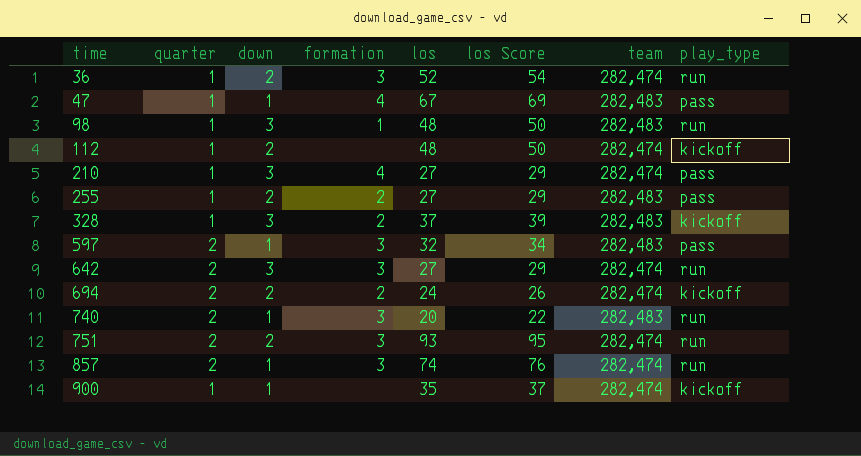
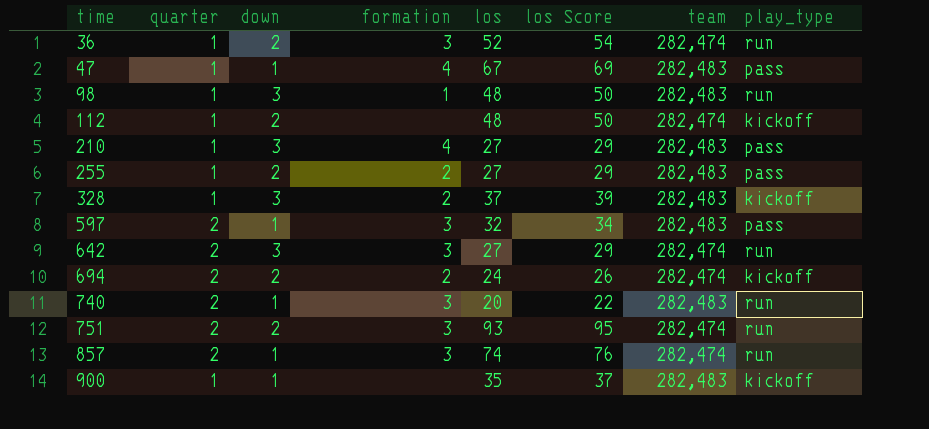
210 | team: 282,474 -> 282,483
900 | team: 282,474 -> 282,483

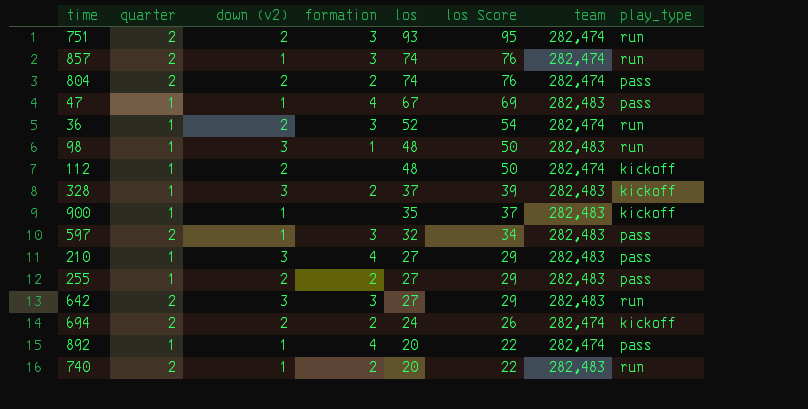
row order: time ascending -> los descending
column name: down -> down (v2)
row 804: none -> 2 | 2 | 2 | 74 | 76 | 282,474 | pass
642 | team: 282,474 -> 282,483
row 892: none -> 1 | 1 | 4 | 20 | 22 | 282,474 | pass
740 | formation: 3 -> 2

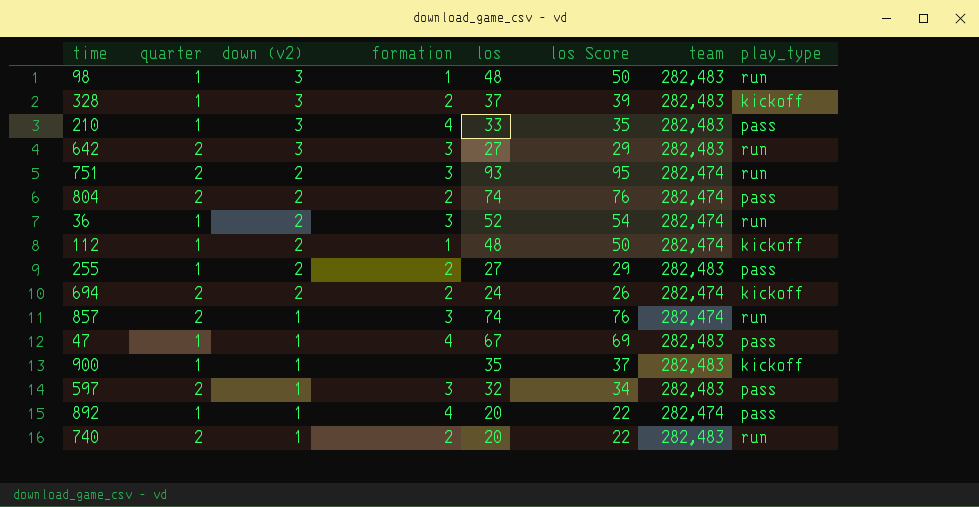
row order: los descending -> down (v2) descending
210 | los: 27 -> 33
210 | los Score: 29 -> 35
112 | formation: none -> 1

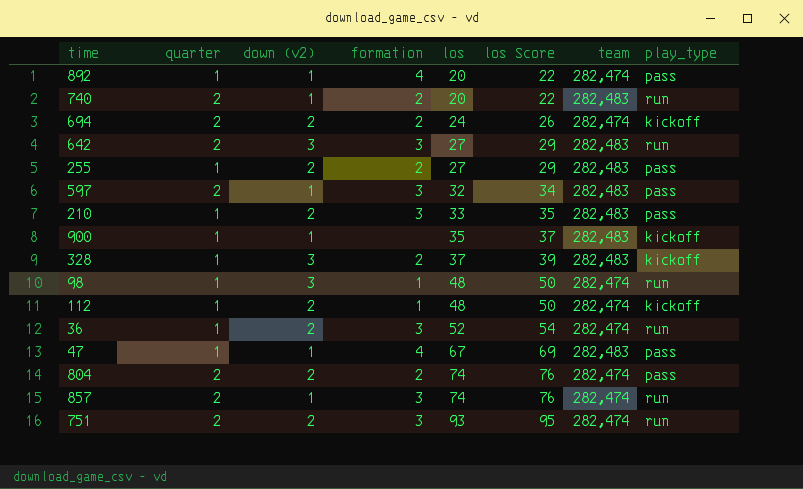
row order: down (v2) descending -> los ascending
210 | down (v2): 3 -> 2
210 | formation: 4 -> 3
98 | team: 282,483 -> 282,474

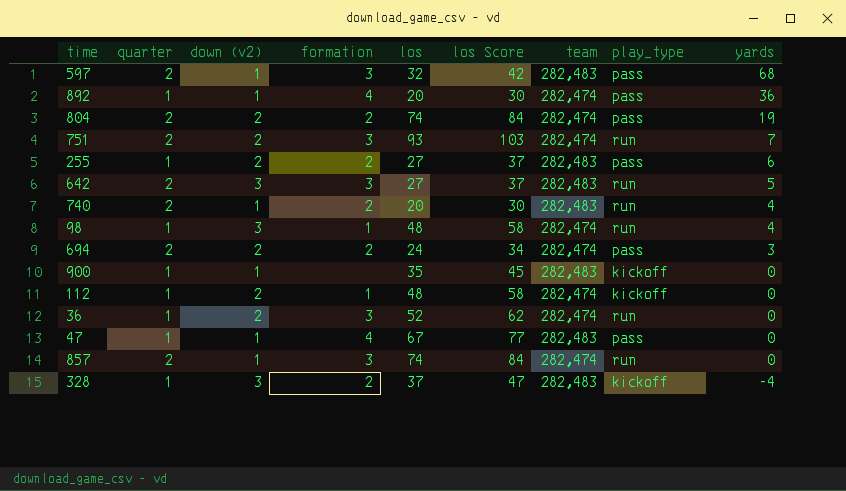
row order: los ascending -> yards descending
column los Score | formula: [los] + 2 -> [los] + 10
column yards | position: none -> 9
row 210: 1 | 2 | 3 | 33 | 35 | 282,483 | pass -> none
694 | play_type: kickoff -> pass

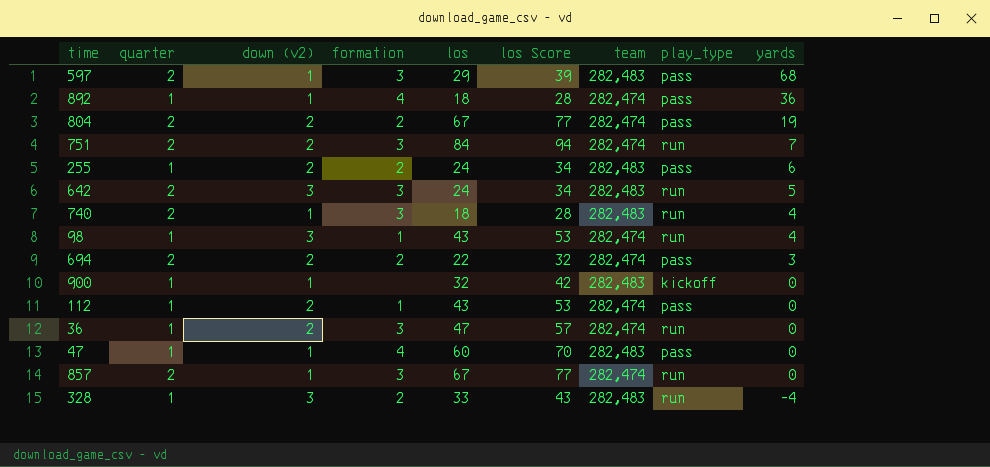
597 | los: 32 -> 29
597 | los Score: 42 -> 39
892 | los: 20 -> 18
892 | los Score: 30 -> 28
804 | los: 74 -> 67
804 | los Score: 84 -> 77
751 | los: 93 -> 84
751 | los Score: 103 -> 94
255 | los: 27 -> 24
255 | los Score: 37 -> 34
642 | los: 27 -> 24
642 | los Score: 37 -> 34
740 | formation: 2 -> 3
740 | los: 20 -> 18
740 | los Score: 30 -> 28
98 | los: 48 -> 43
98 | los Score: 58 -> 53
694 | los: 24 -> 22
694 | los Score: 34 -> 32
900 | los: 35 -> 32
900 | los Score: 45 -> 42
112 | los: 48 -> 43
112 | los Score: 58 -> 53
112 | play_type: kickoff -> pass
36 | los: 52 -> 47
36 | los Score: 62 -> 57
47 | los: 67 -> 60
47 | los Score: 77 -> 70
857 | los: 74 -> 67
857 | los Score: 84 -> 77
328 | los: 37 -> 33
328 | los Score: 47 -> 43
328 | play_type: kickoff -> run

